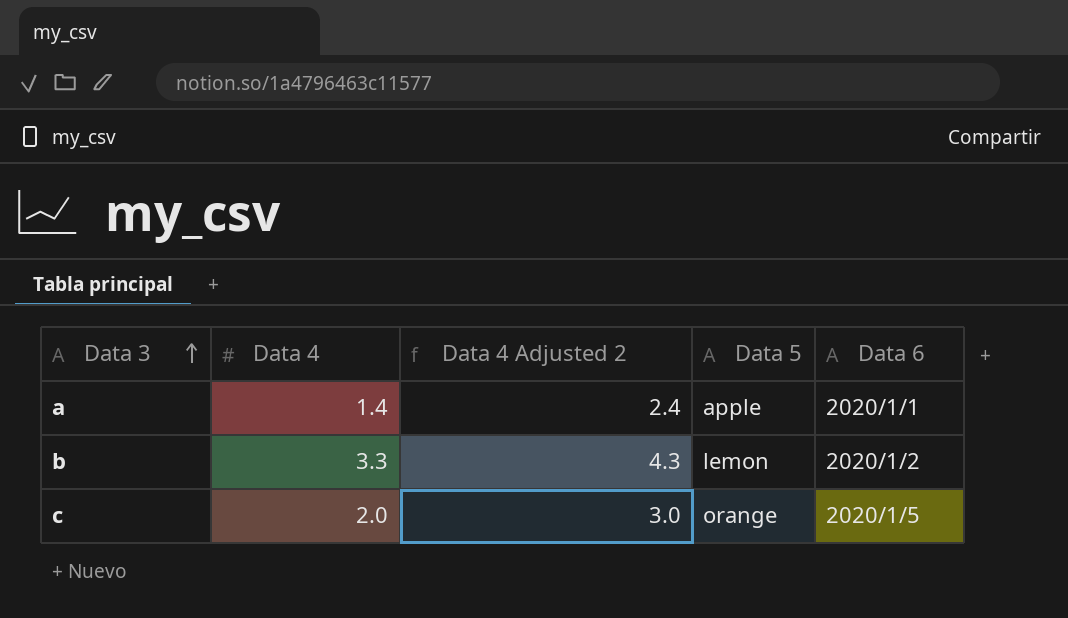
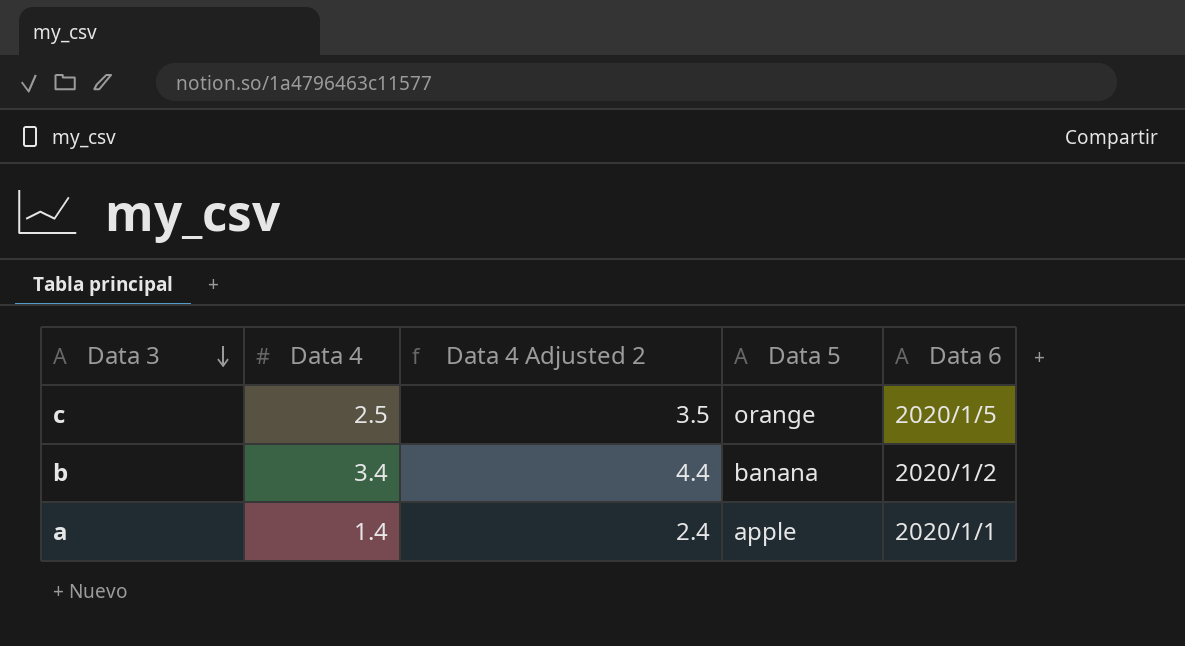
row order: Data 3 ascending -> Data 3 descending
c | Data 4: 2.0 -> 2.5
c | Data 4 Adjusted 2: 3.0 -> 3.5
b | Data 4: 3.3 -> 3.4
b | Data 4 Adjusted 2: 4.3 -> 4.4
b | Data 5: lemon -> banana

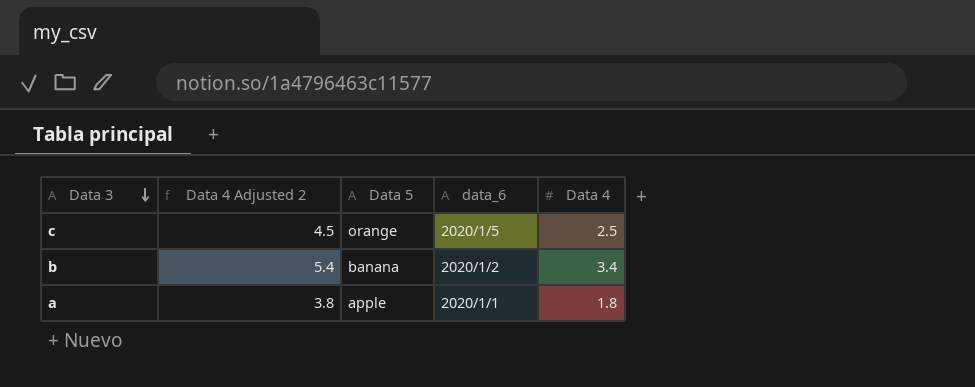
column Data 4 Adjusted 2 | formula: [Data 4] + 1 -> [Data 4] + 2
column name: Data 6 -> data_6
column Data 4 | position: 2 -> 5
a | Data 4: 1.4 -> 1.8

